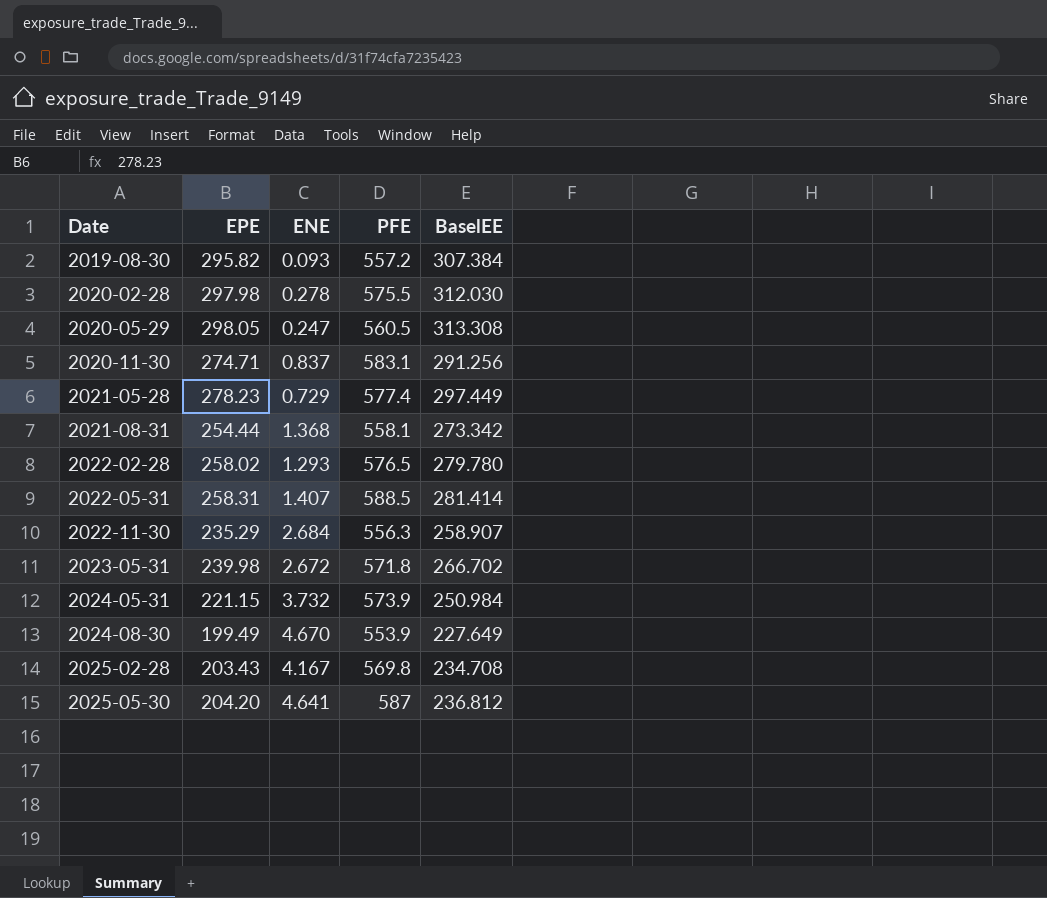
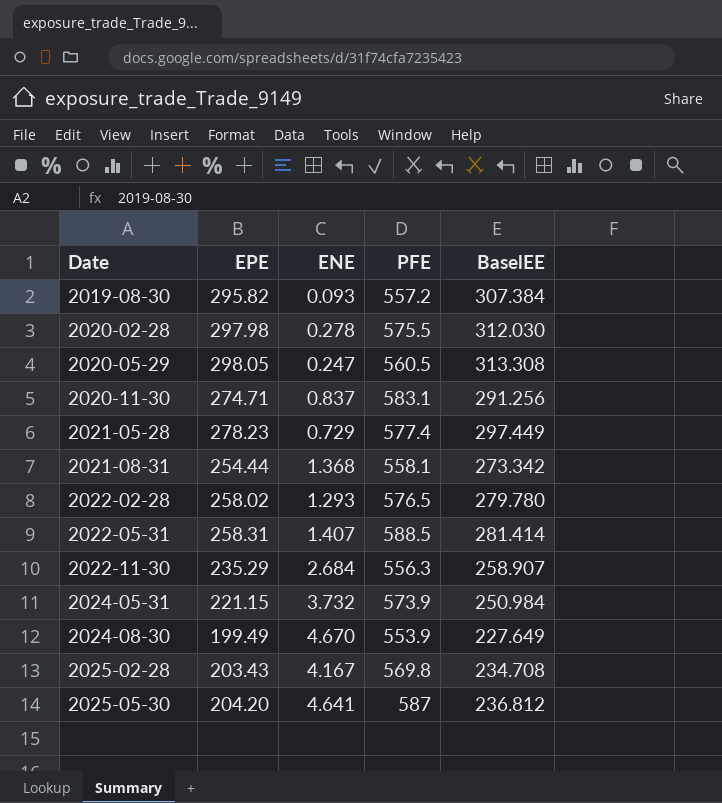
row 2023-05-31: 239.98 | 2.672 | 571.8 | 266.702 -> none

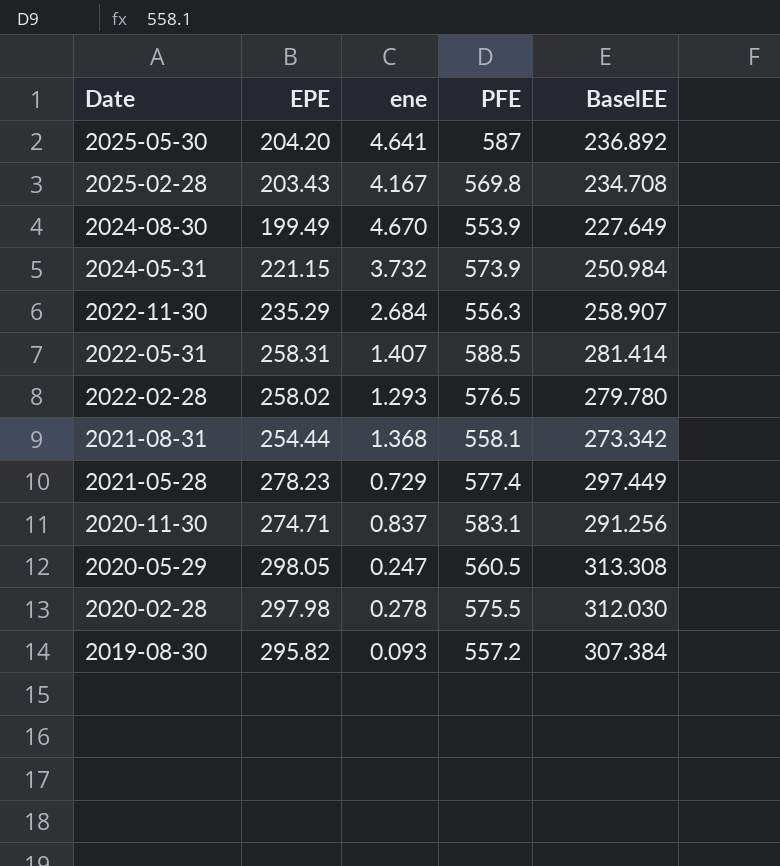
row order: Date ascending -> Date descending
column name: ENE -> ene
2025-05-30 | BaselEE: 236.812 -> 236.892

